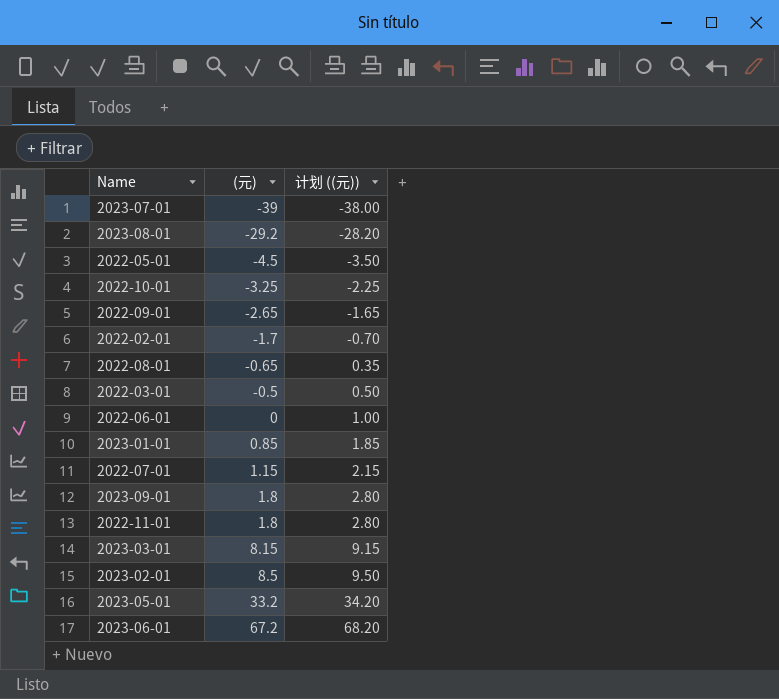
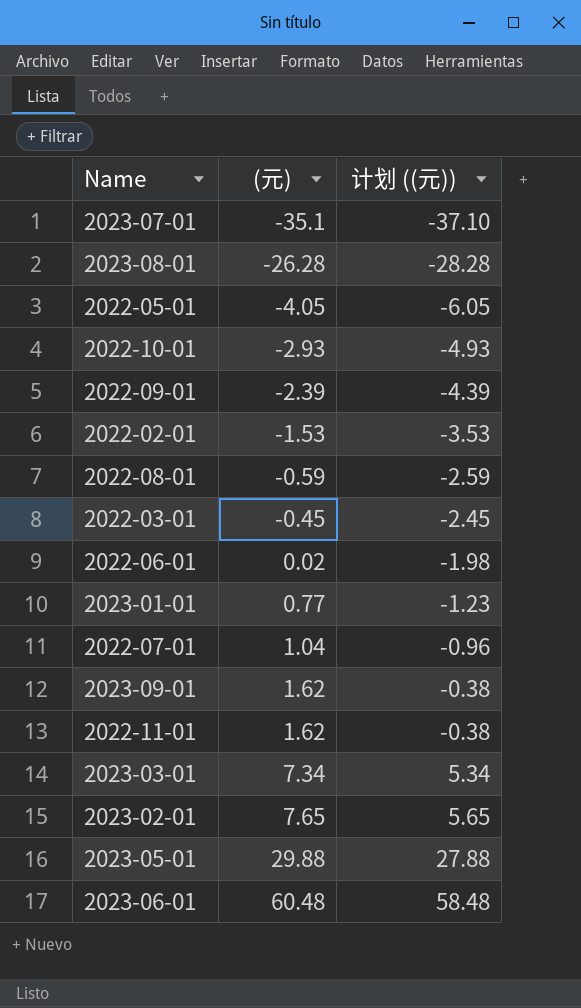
column 计划 ((元)) | formula: [(元)] + 1 -> [(元)] - 2
2023-07-01 | (元): -39 -> -35.1
2023-08-01 | (元): -29.2 -> -26.28
2022-05-01 | (元): -4.5 -> -4.05
2022-10-01 | (元): -3.25 -> -2.93
2022-09-01 | (元): -2.65 -> -2.39
2022-02-01 | (元): -1.7 -> -1.53
2022-08-01 | (元): -0.65 -> -0.59
2022-03-01 | (元): -0.5 -> -0.45
2022-06-01 | (元): 0 -> 0.02
2023-01-01 | (元): 0.85 -> 0.77
2022-07-01 | (元): 1.15 -> 1.04
2023-09-01 | (元): 1.8 -> 1.62
2022-11-01 | (元): 1.8 -> 1.62
2023-03-01 | (元): 8.15 -> 7.34
2023-02-01 | (元): 8.5 -> 7.65
2023-05-01 | (元): 33.2 -> 29.88
2023-06-01 | (元): 67.2 -> 60.48

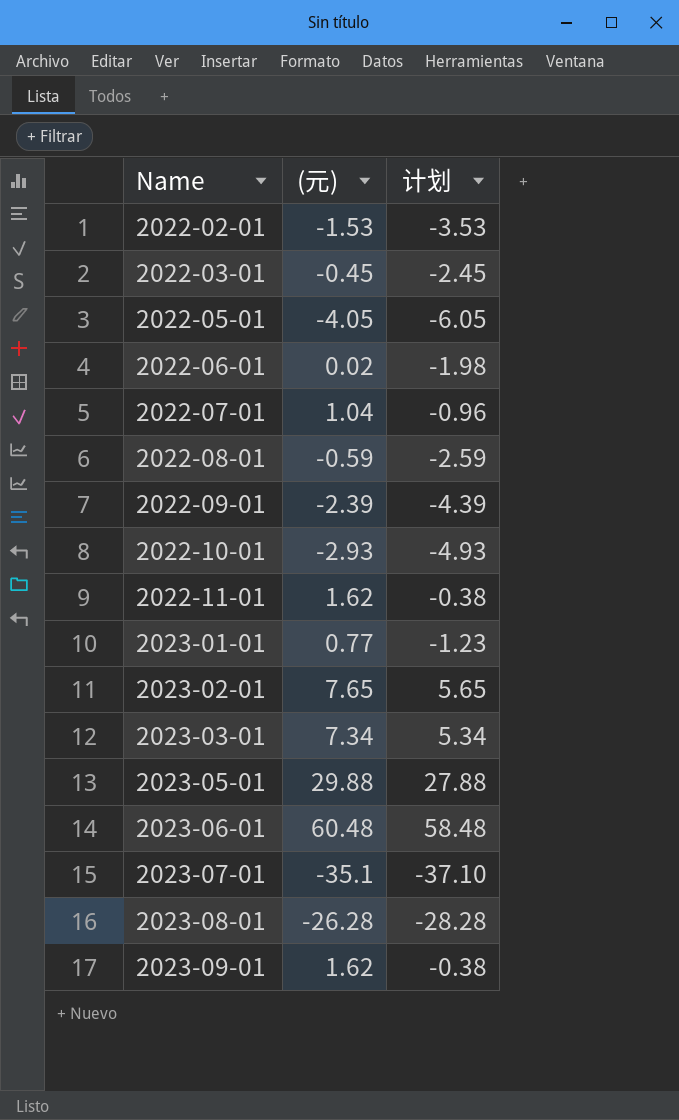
row order: (元) ascending -> Name ascending
column name: 计划 ((元)) -> 计划

